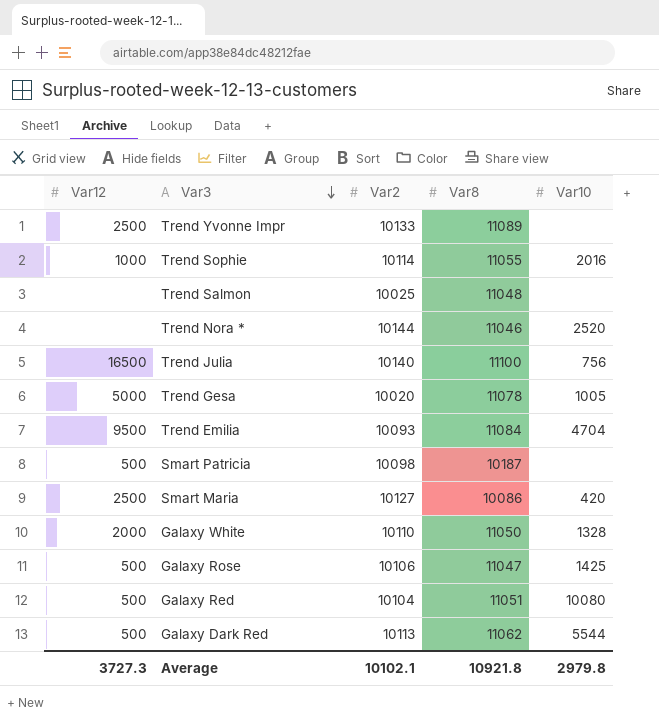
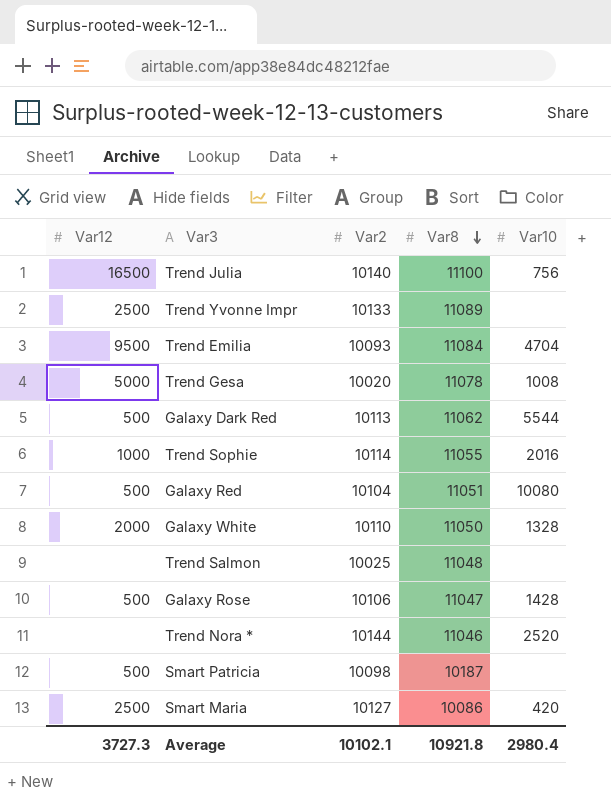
row order: Var3 descending -> Var8 descending
Trend Gesa | Var10: 1005 -> 1008
Galaxy Rose | Var10: 1425 -> 1428
Average | Var10: 2979.8 -> 2980.4

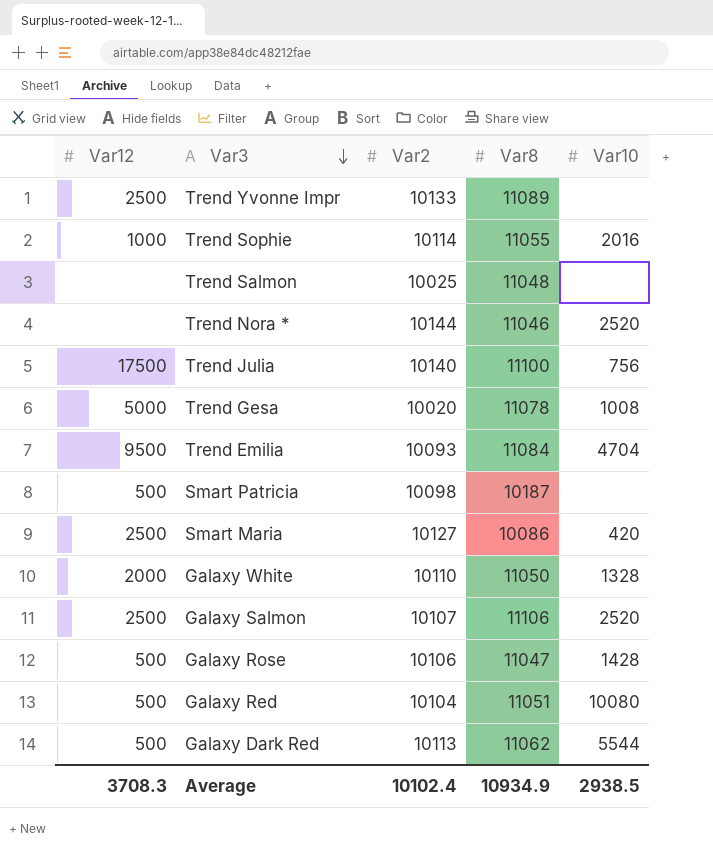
row order: Var8 descending -> Var3 descending
Trend Julia | Var12: 16500 -> 17500
row Galaxy Salmon: none -> 2500 | 10107 | 11106 | 2520
Average | Var12: 3727.3 -> 3708.3
Average | Var2: 10102.1 -> 10102.4
Average | Var8: 10921.8 -> 10934.9
Average | Var10: 2980.4 -> 2938.5

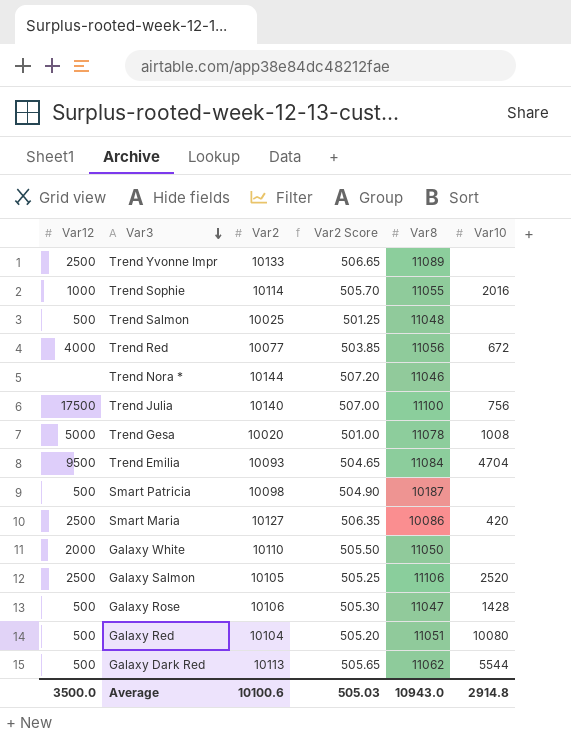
column Var2 Score | formula: none -> [Var2] * 0.05
Trend Salmon | Var12: none -> 500
row Trend Red: none -> 4000 | 10077 | 503.85 | 11056 | 672
Trend Nora * | Var10: 2520 -> none
Galaxy White | Var10: 1328 -> none
Galaxy Salmon | Var2: 10107 -> 10105
Average | Var12: 3708.3 -> 3500.0
Average | Var2: 10102.4 -> 10100.6
Average | Var8: 10934.9 -> 10943.0
Average | Var10: 2938.5 -> 2914.8

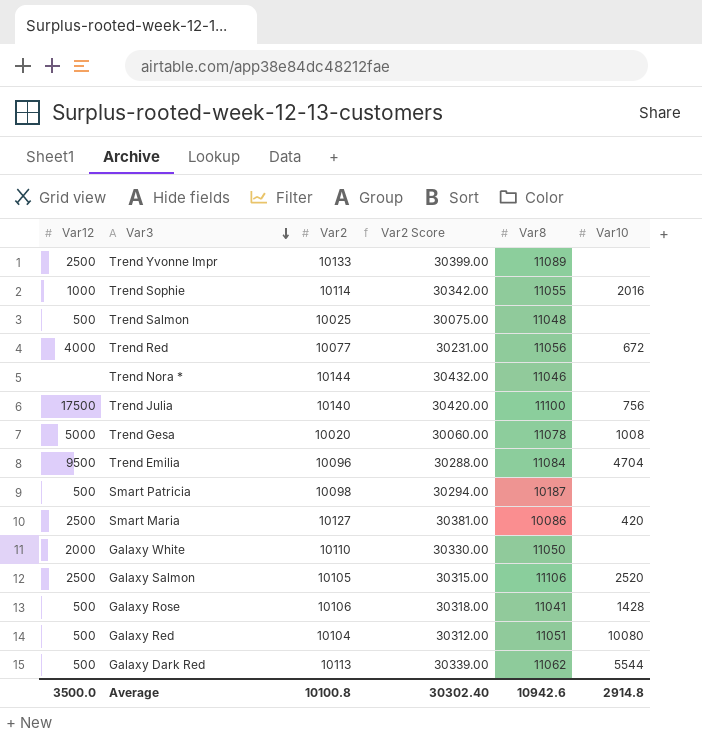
column Var2 Score | formula: [Var2] * 0.05 -> [Var2] * 3
Trend Emilia | Var2: 10093 -> 10096
Galaxy Rose | Var8: 11047 -> 11041
Average | Var2: 10100.6 -> 10100.8
Average | Var2 Score: 505.03 -> 30302.40
Average | Var8: 10943.0 -> 10942.6

